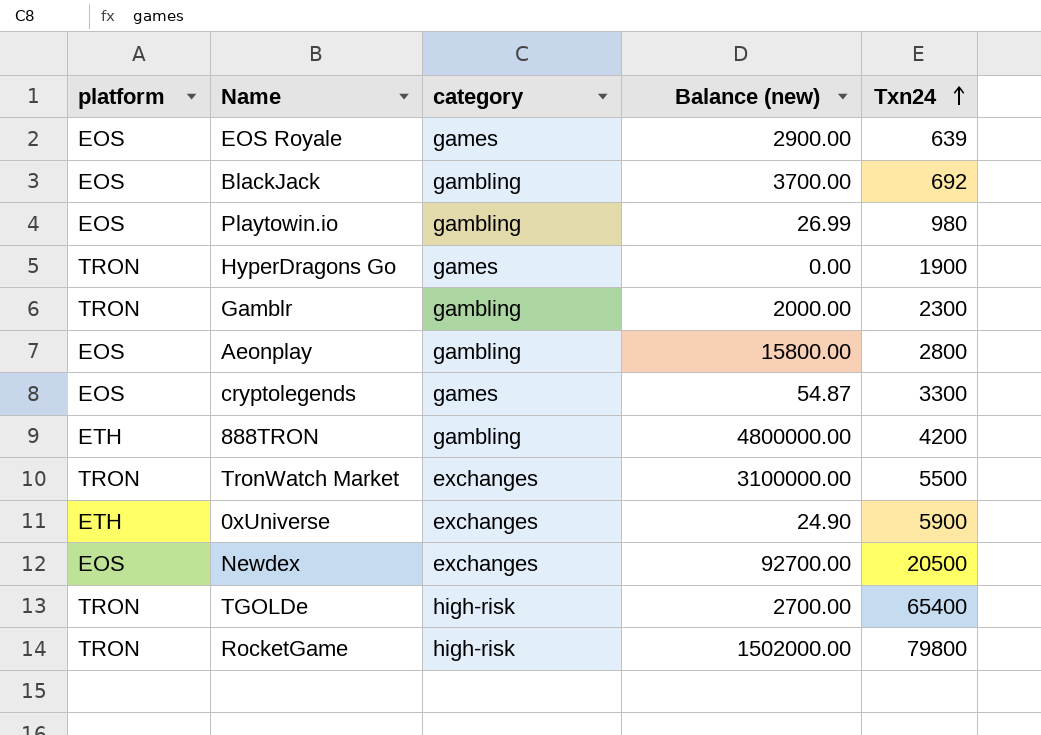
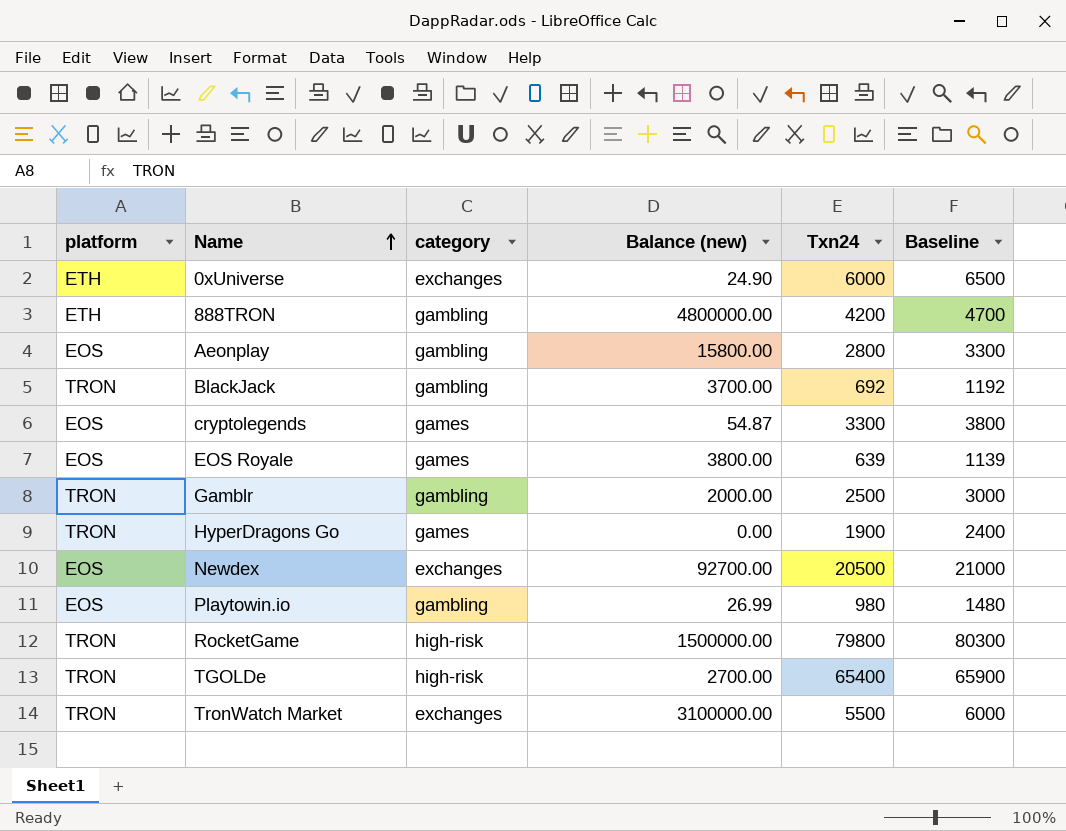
row order: Txn24 ascending -> Name ascending
column Baseline | formula: none -> [Txn24] + 500
0xUniverse | Txn24: 5900 -> 6000
BlackJack | platform: EOS -> TRON
EOS Royale | Balance (new): 2900.00 -> 3800.00
Gamblr | Txn24: 2300 -> 2500
RocketGame | Balance (new): 1502000.00 -> 1500000.00

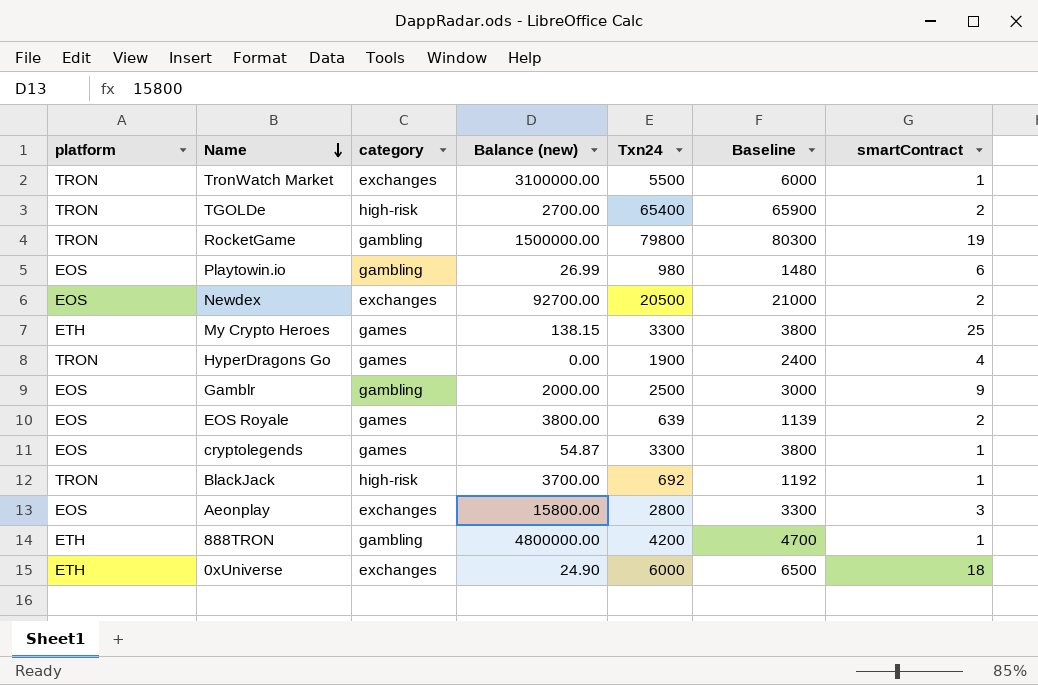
row order: Name ascending -> Name descending
column smartContract | position: none -> 7
RocketGame | category: high-risk -> gambling
row My Crypto Heroes: none -> ETH | games | 138.15 | 3300 | 3800 | 25
Gamblr | platform: TRON -> EOS
BlackJack | category: gambling -> high-risk
Aeonplay | category: gambling -> exchanges

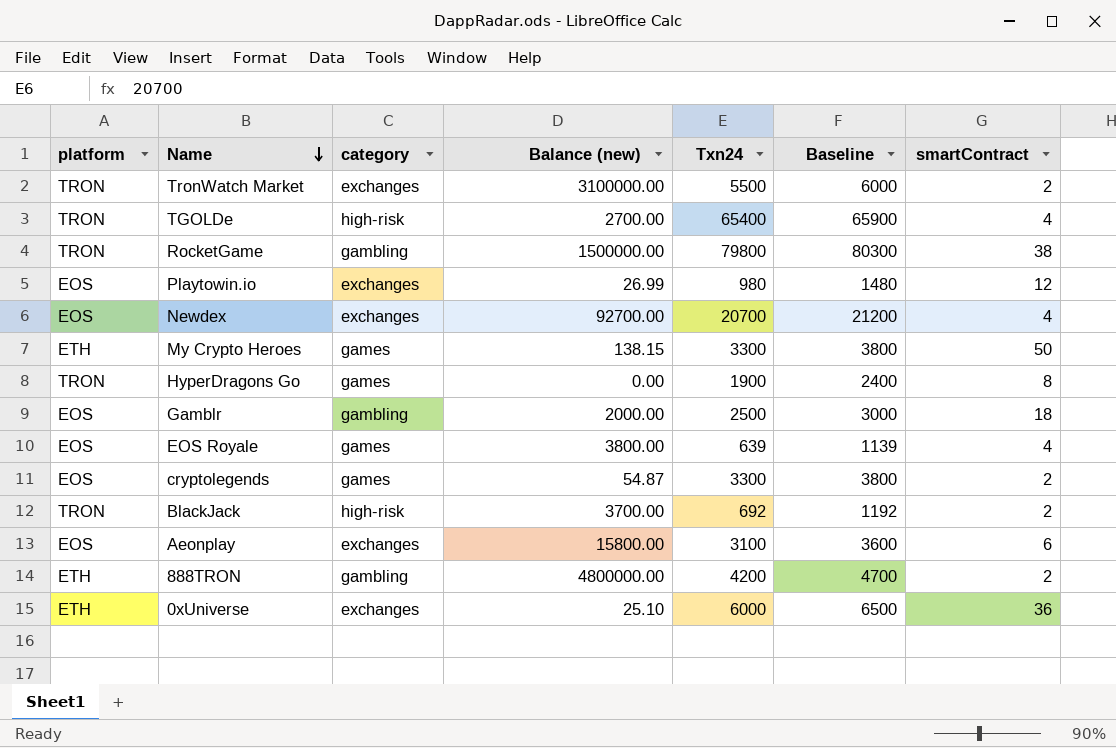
TronWatch Market | smartContract: 1 -> 2
TGOLDe | smartContract: 2 -> 4
RocketGame | smartContract: 19 -> 38
Playtowin.io | category: gambling -> exchanges
Playtowin.io | smartContract: 6 -> 12
Newdex | Txn24: 20500 -> 20700
Newdex | Baseline: 21000 -> 21200
Newdex | smartContract: 2 -> 4
My Crypto Heroes | smartContract: 25 -> 50
HyperDragons Go | smartContract: 4 -> 8
Gamblr | smartContract: 9 -> 18
EOS Royale | smartContract: 2 -> 4
cryptolegends | smartContract: 1 -> 2
BlackJack | smartContract: 1 -> 2
Aeonplay | Txn24: 2800 -> 3100
Aeonplay | Baseline: 3300 -> 3600
Aeonplay | smartContract: 3 -> 6
888TRON | smartContract: 1 -> 2
0xUniverse | Balance (new): 24.90 -> 25.10
0xUniverse | smartContract: 18 -> 36

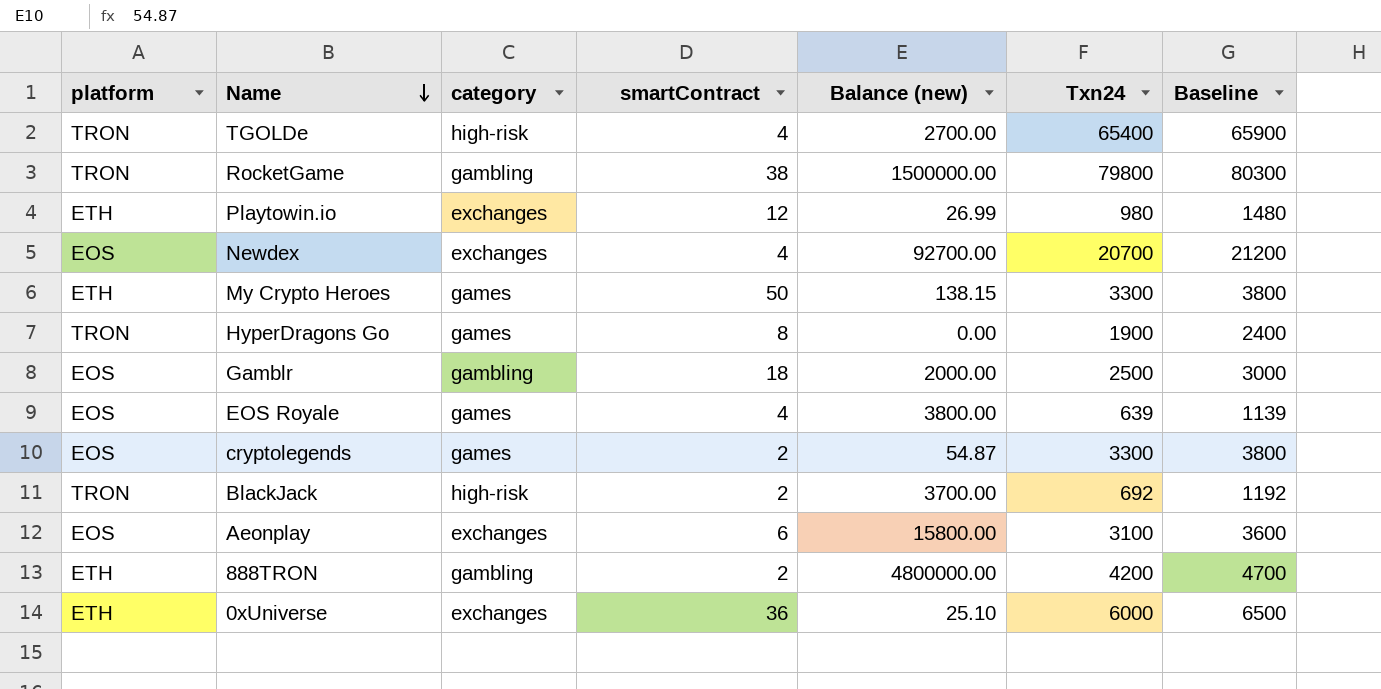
column smartContract | position: 7 -> 4
row TronWatch Market: TRON | exchanges | 3100000.00 | 5500 | 6000 | 2 -> none
Playtowin.io | platform: EOS -> ETH

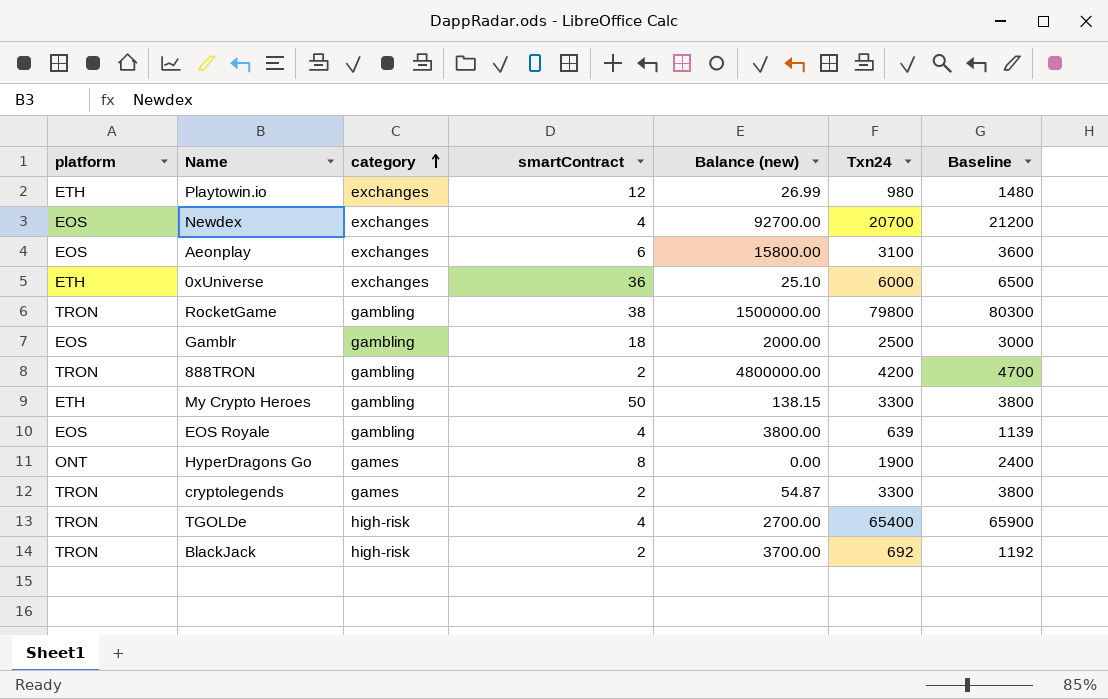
row order: Name descending -> category ascending
888TRON | platform: ETH -> TRON
My Crypto Heroes | category: games -> gambling
EOS Royale | category: games -> gambling
HyperDragons Go | platform: TRON -> ONT
cryptolegends | platform: EOS -> TRON

